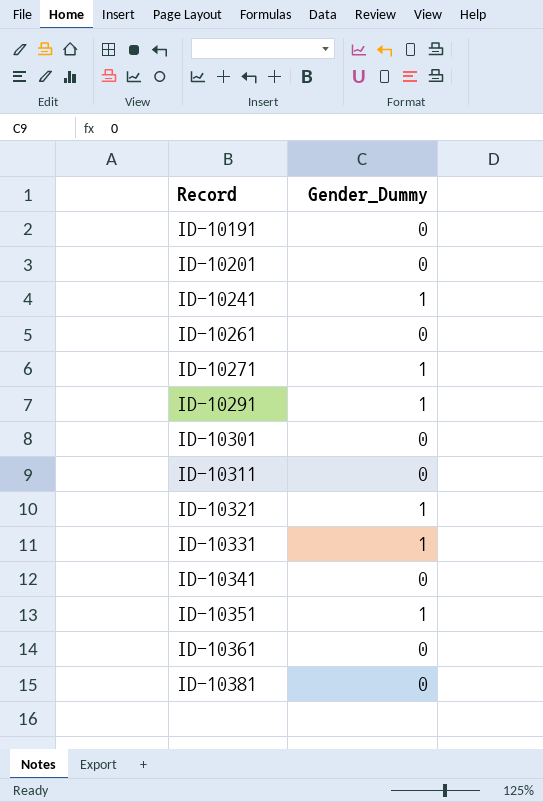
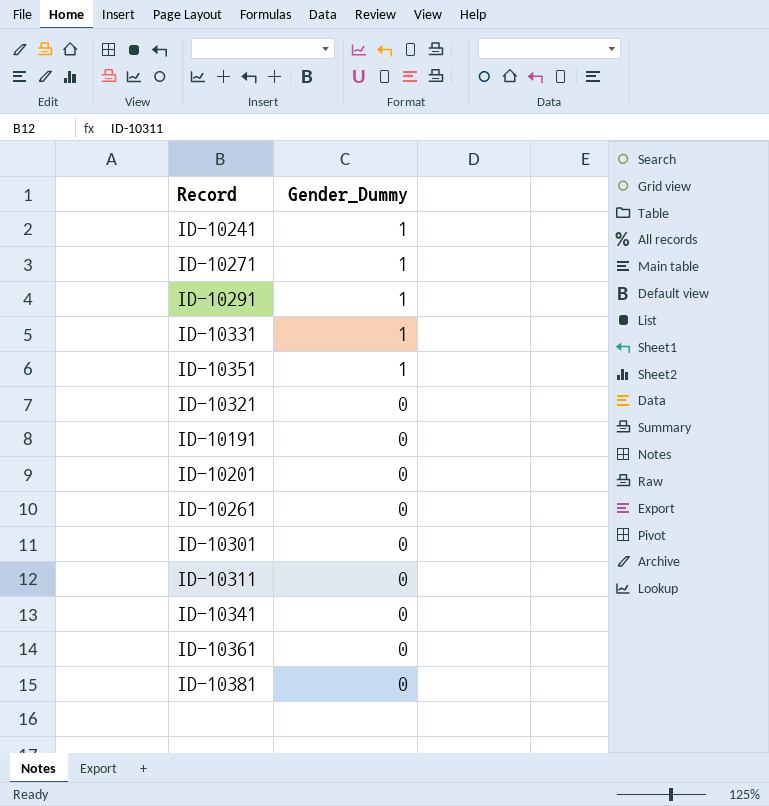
row order: Record ascending -> Gender_Dummy descending
ID-10321 | Gender_Dummy: 1 -> 0

